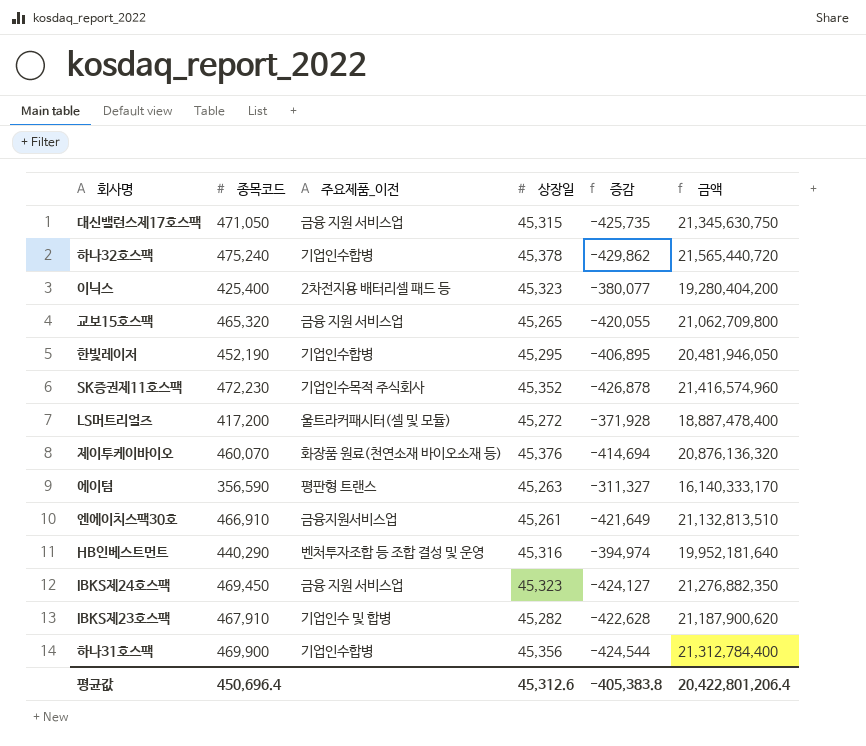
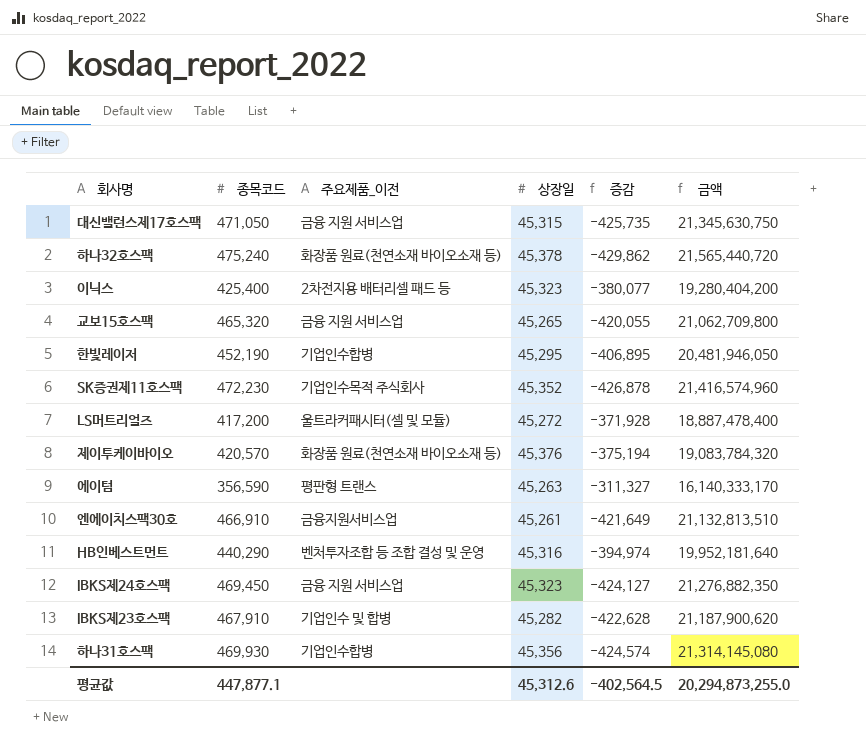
하나32호스팩 | 주요제품_이전: 기업인수합병 -> 화장품 원료(천연소재 바이오소재 등)
제이투케이바이오 | 종목코드: 460,070 -> 420,570
제이투케이바이오 | 증감: -414,694 -> -375,194
제이투케이바이오 | 금액: 20,876,136,320 -> 19,083,784,320
하나31호스팩 | 종목코드: 469,900 -> 469,930
하나31호스팩 | 증감: -424,544 -> -424,574
하나31호스팩 | 금액: 21,312,784,400 -> 21,314,145,080
평균값 | 종목코드: 450,696.4 -> 447,877.1
평균값 | 증감: -405,383.8 -> -402,564.5
평균값 | 금액: 20,422,801,206.4 -> 20,294,873,255.0

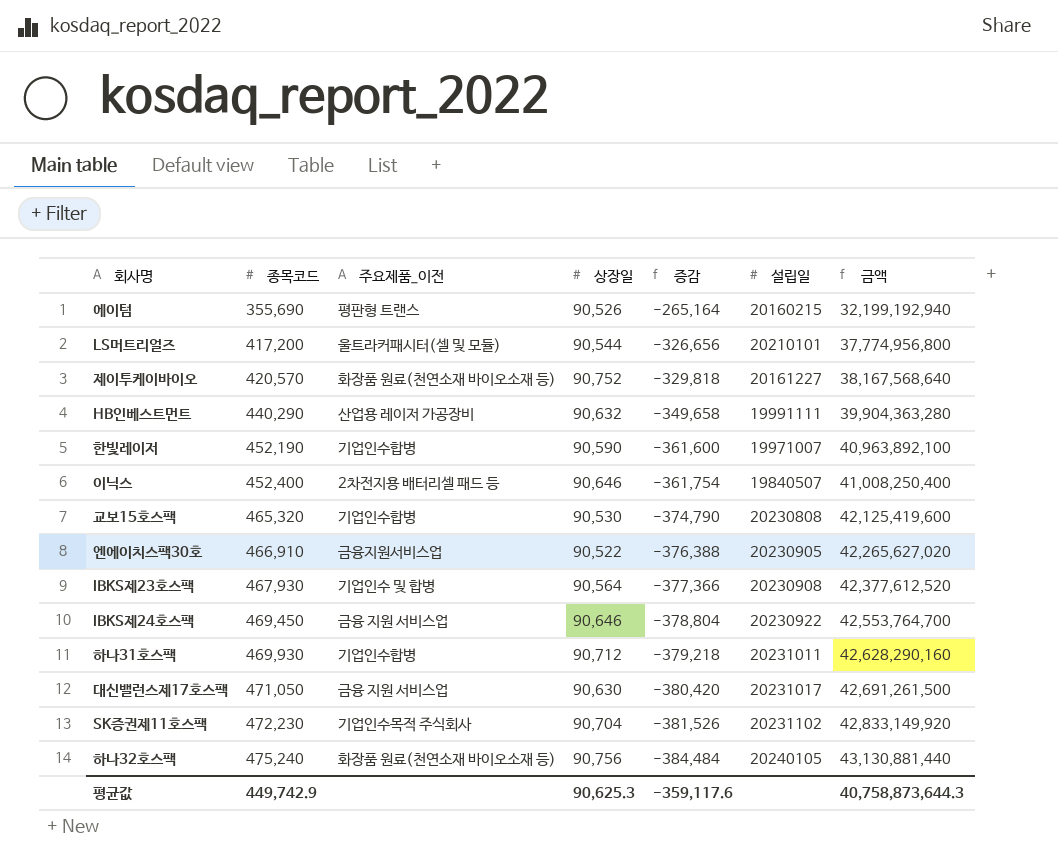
row order: none -> 종목코드 ascending
column 설립일 | position: none -> 6
에이텀 | 종목코드: 356,590 -> 355,690
에이텀 | 상장일: 45,263 -> 90,526
에이텀 | 증감: -311,327 -> -265,164
에이텀 | 금액: 16,140,333,170 -> 32,199,192,940
LS머트리얼즈 | 상장일: 45,272 -> 90,544
LS머트리얼즈 | 증감: -371,928 -> -326,656
LS머트리얼즈 | 금액: 18,887,478,400 -> 37,774,956,800
제이투케이바이오 | 상장일: 45,376 -> 90,752
제이투케이바이오 | 증감: -375,194 -> -329,818
제이투케이바이오 | 금액: 19,083,784,320 -> 38,167,568,640
HB인베스트먼트 | 주요제품_이전: 벤처투자조합 등 조합 결성 및 운영 -> 산업용 레이저 가공장비
HB인베스트먼트 | 상장일: 45,316 -> 90,632
HB인베스트먼트 | 증감: -394,974 -> -349,658
HB인베스트먼트 | 금액: 19,952,181,640 -> 39,904,363,280
한빛레이저 | 상장일: 45,295 -> 90,590
한빛레이저 | 증감: -406,895 -> -361,600
한빛레이저 | 금액: 20,481,946,050 -> 40,963,892,100
이닉스 | 종목코드: 425,400 -> 452,400
이닉스 | 상장일: 45,323 -> 90,646
이닉스 | 증감: -380,077 -> -361,754
이닉스 | 금액: 19,280,404,200 -> 41,008,250,400
교보15호스팩 | 주요제품_이전: 금융 지원 서비스업 -> 기업인수합병
교보15호스팩 | 상장일: 45,265 -> 90,530
교보15호스팩 | 증감: -420,055 -> -374,790
교보15호스팩 | 금액: 21,062,709,800 -> 42,125,419,600
엔에이치스팩30호 | 상장일: 45,261 -> 90,522
엔에이치스팩30호 | 증감: -421,649 -> -376,388
엔에이치스팩30호 | 금액: 21,132,813,510 -> 42,265,627,020
IBKS제23호스팩 | 종목코드: 467,910 -> 467,930
IBKS제23호스팩 | 상장일: 45,282 -> 90,564
IBKS제23호스팩 | 증감: -422,628 -> -377,366
IBKS제23호스팩 | 금액: 21,187,900,620 -> 42,377,612,520
IBKS제24호스팩 | 상장일: 45,323 -> 90,646
IBKS제24호스팩 | 증감: -424,127 -> -378,804
IBKS제24호스팩 | 금액: 21,276,882,350 -> 42,553,764,700
하나31호스팩 | 상장일: 45,356 -> 90,712
하나31호스팩 | 증감: -424,574 -> -379,218
하나31호스팩 | 금액: 21,314,145,080 -> 42,628,290,160
대신밸런스제17호스팩 | 상장일: 45,315 -> 90,630
대신밸런스제17호스팩 | 증감: -425,735 -> -380,420
대신밸런스제17호스팩 | 금액: 21,345,630,750 -> 42,691,261,500
SK증권제11호스팩 | 상장일: 45,352 -> 90,704
SK증권제11호스팩 | 증감: -426,878 -> -381,526
SK증권제11호스팩 | 금액: 21,416,574,960 -> 42,833,149,920
하나32호스팩 | 상장일: 45,378 -> 90,756
하나32호스팩 | 증감: -429,862 -> -384,484
하나32호스팩 | 금액: 21,565,440,720 -> 43,130,881,440
평균값 | 종목코드: 447,877.1 -> 449,742.9
평균값 | 상장일: 45,312.6 -> 90,625.3
평균값 | 증감: -402,564.5 -> -359,117.6
평균값 | 금액: 20,294,873,255.0 -> 40,758,873,644.3

